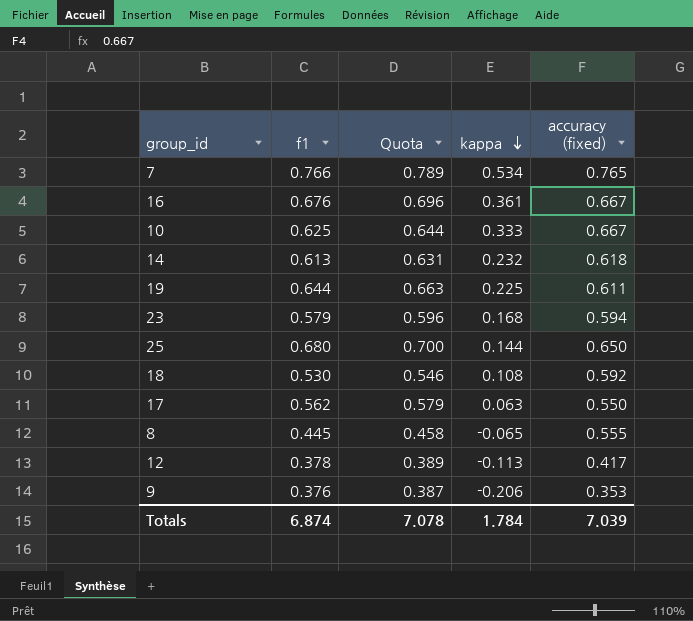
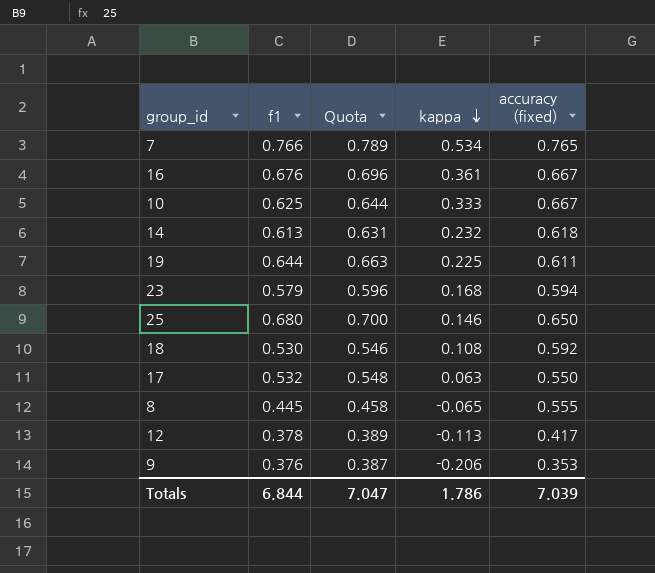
25 | kappa: 0.144 -> 0.146
17 | f1: 0.562 -> 0.532
17 | Quota: 0.579 -> 0.548
Totals | f1: 6.874 -> 6.844
Totals | Quota: 7.078 -> 7.047
Totals | kappa: 1.784 -> 1.786

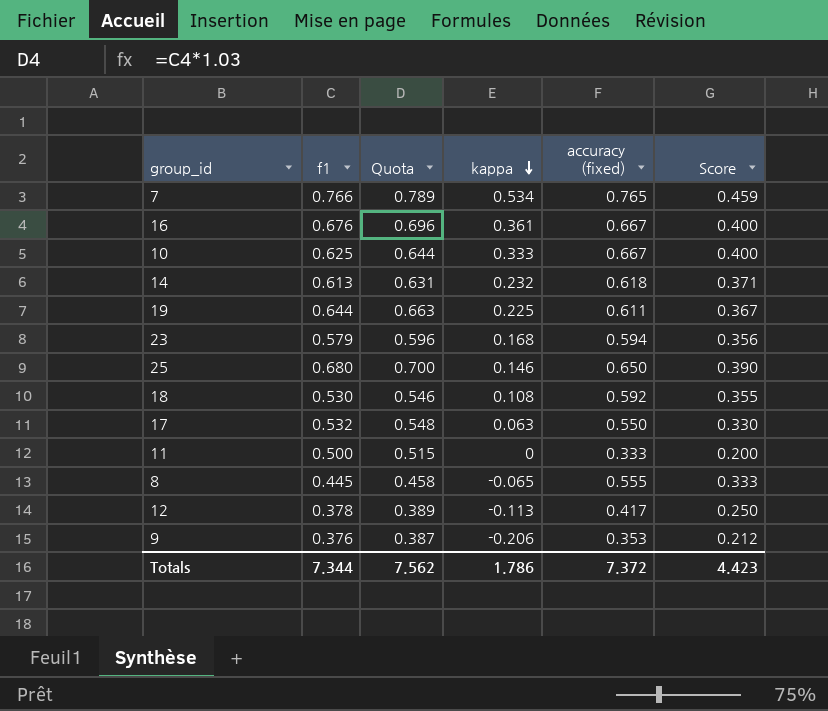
column Score | formula: none -> [accuracy (fixed)] * 0.6
row 11: none -> 0.500 | 0.515 | 0 | 0.333 | 0.200
Totals | f1: 6.844 -> 7.344
Totals | Quota: 7.047 -> 7.562
Totals | accuracy (fixed): 7.039 -> 7.372

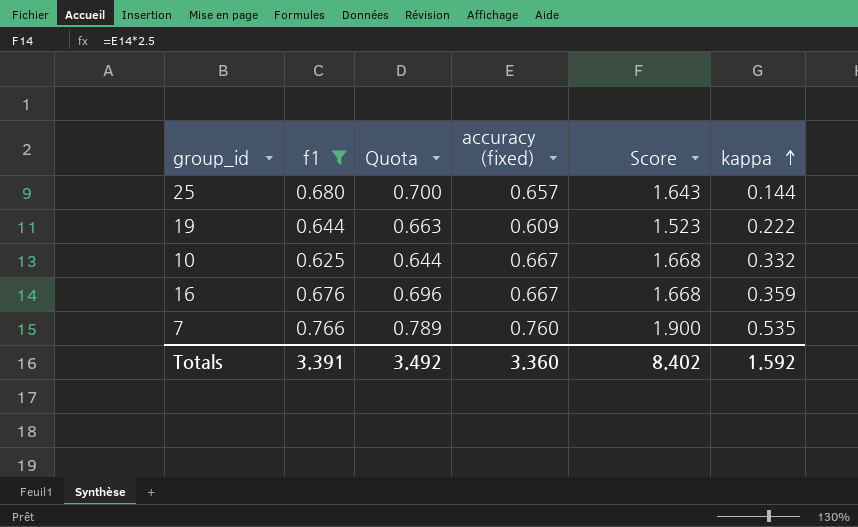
filter: none -> f1 >= 0.625
row order: kappa descending -> kappa ascending
column Score | formula: [accuracy (fixed)] * 0.6 -> [accuracy (fixed)] * 2.5
column kappa | position: 4 -> 6
25 | accuracy (fixed): 0.650 -> 0.657
25 | kappa: 0.146 -> 0.144
19 | accuracy (fixed): 0.611 -> 0.609
19 | kappa: 0.225 -> 0.222
10 | kappa: 0.333 -> 0.332
16 | kappa: 0.361 -> 0.359
7 | accuracy (fixed): 0.765 -> 0.760
7 | kappa: 0.534 -> 0.535
Totals | f1: 7.344 -> 3.391
Totals | Quota: 7.562 -> 3.492
Totals | accuracy (fixed): 7.372 -> 3.360
Totals | Score: 4.423 -> 8.402
Totals | kappa: 1.786 -> 1.592

